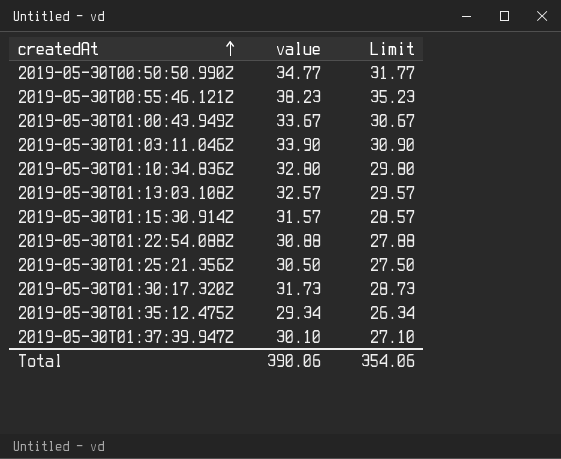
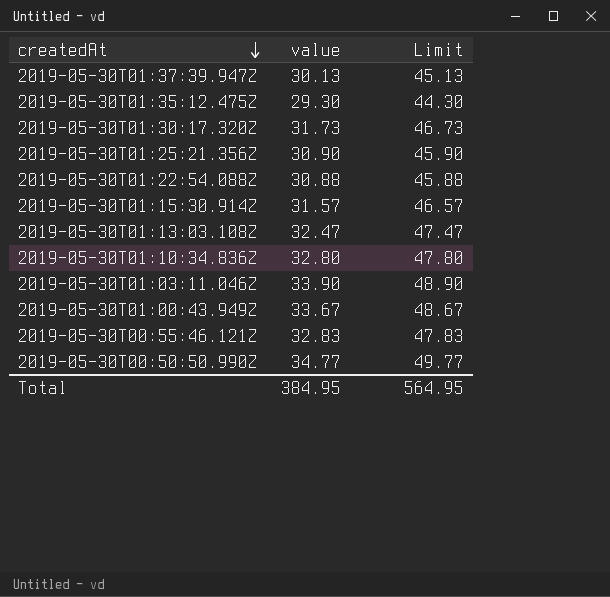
row order: createdAt ascending -> createdAt descending
column Limit | formula: [value] - 3 -> [value] + 15
2019-05-30T01:37:39.947Z | value: 30.10 -> 30.13
2019-05-30T01:35:12.475Z | value: 29.34 -> 29.30
2019-05-30T01:25:21.356Z | value: 30.50 -> 30.90
2019-05-30T01:13:03.108Z | value: 32.57 -> 32.47
2019-05-30T00:55:46.121Z | value: 38.23 -> 32.83
Total | value: 390.06 -> 384.95
Total | Limit: 354.06 -> 564.95

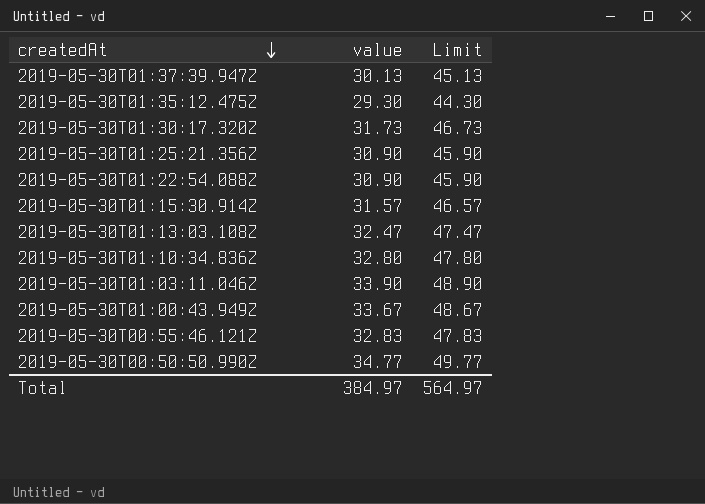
2019-05-30T01:22:54.088Z | value: 30.88 -> 30.90
2019-05-30T01:22:54.088Z | Limit: 45.88 -> 45.90
Total | value: 384.95 -> 384.97
Total | Limit: 564.95 -> 564.97

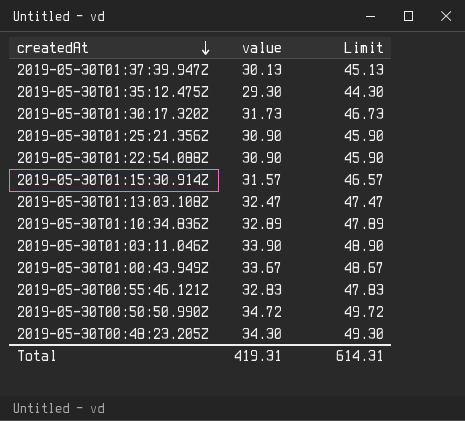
2019-05-30T01:10:34.836Z | value: 32.80 -> 32.89
2019-05-30T01:10:34.836Z | Limit: 47.80 -> 47.89
2019-05-30T00:50:50.990Z | value: 34.77 -> 34.72
2019-05-30T00:50:50.990Z | Limit: 49.77 -> 49.72
row 2019-05-30T00:48:23.205Z: none -> 34.30 | 49.30
Total | value: 384.97 -> 419.31
Total | Limit: 564.97 -> 614.31

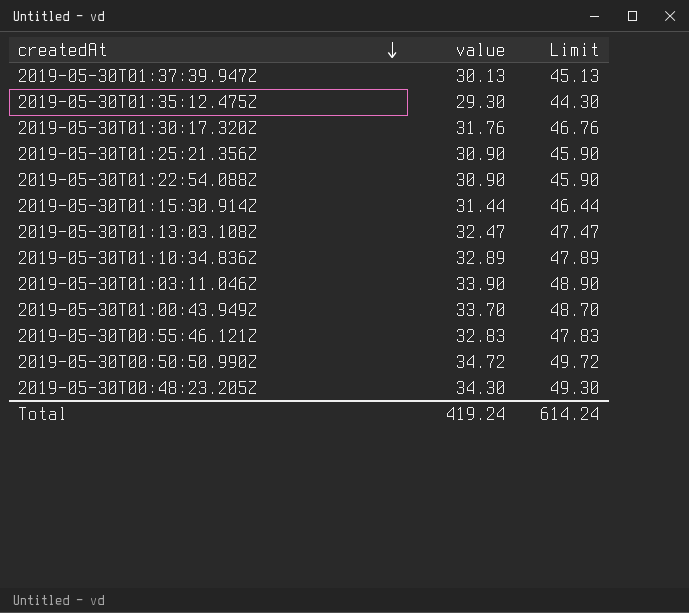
2019-05-30T01:30:17.320Z | value: 31.73 -> 31.76
2019-05-30T01:30:17.320Z | Limit: 46.73 -> 46.76
2019-05-30T01:15:30.914Z | value: 31.57 -> 31.44
2019-05-30T01:15:30.914Z | Limit: 46.57 -> 46.44
2019-05-30T01:00:43.949Z | value: 33.67 -> 33.70
2019-05-30T01:00:43.949Z | Limit: 48.67 -> 48.70
Total | value: 419.31 -> 419.24
Total | Limit: 614.31 -> 614.24

